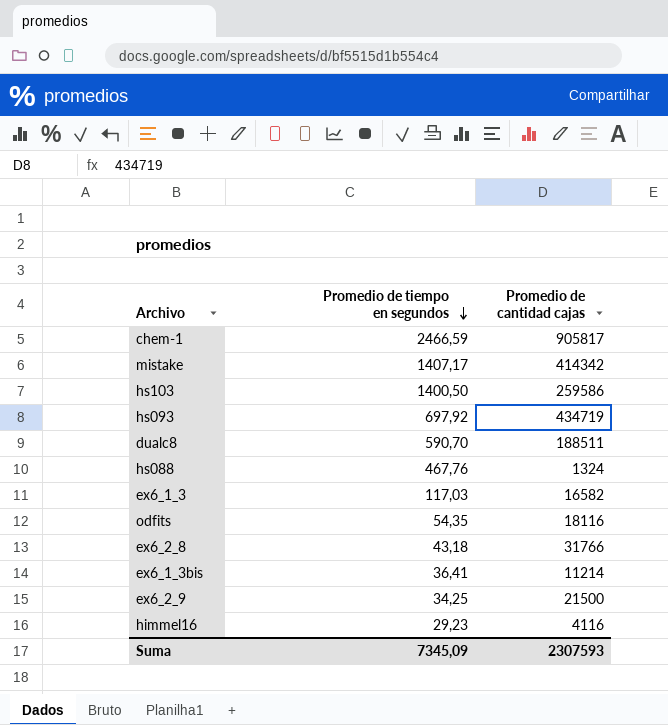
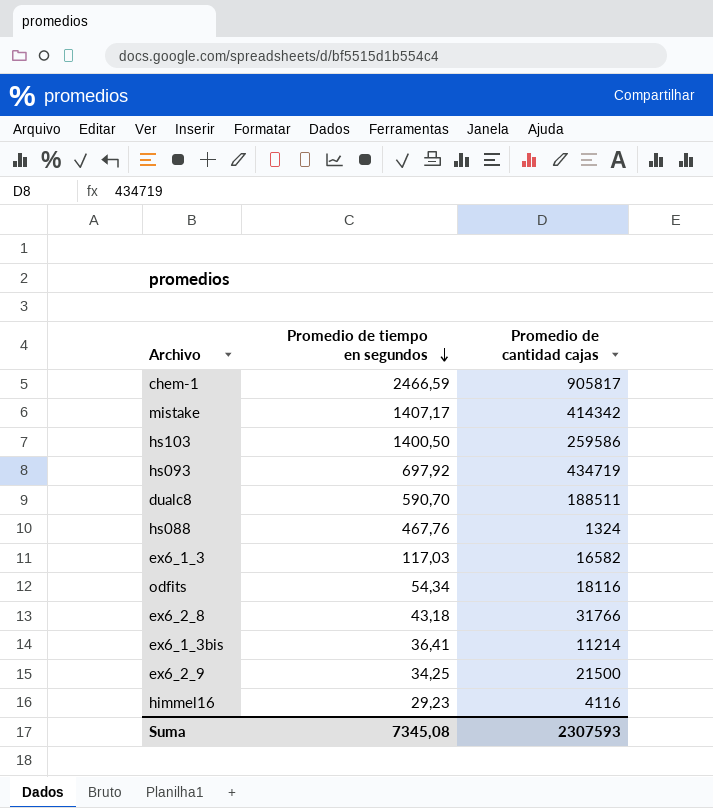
odfits | Promedio de tiempo en segundos: 54,35 -> 54,34
Suma | Promedio de tiempo en segundos: 7345,09 -> 7345,08

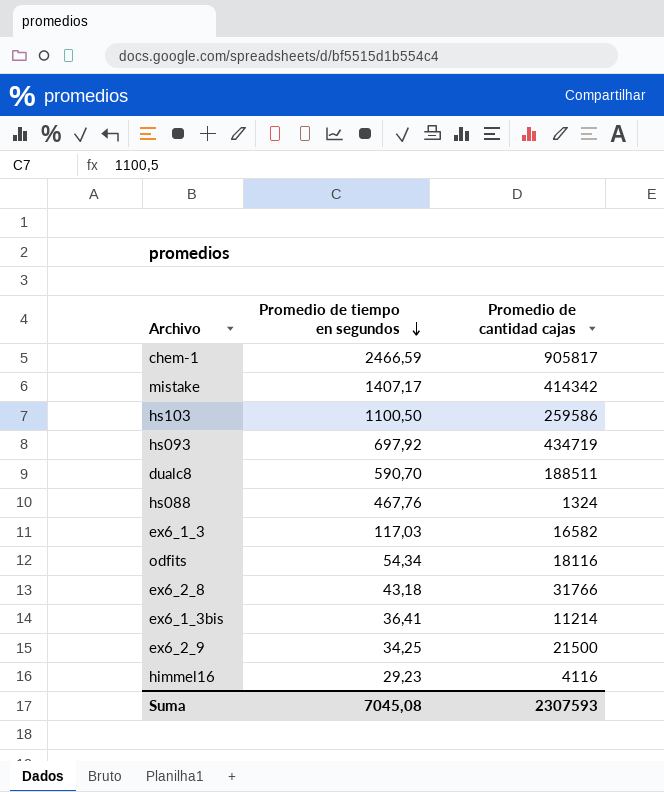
hs103 | Promedio de tiempo en segundos: 1400,50 -> 1100,50
Suma | Promedio de tiempo en segundos: 7345,08 -> 7045,08

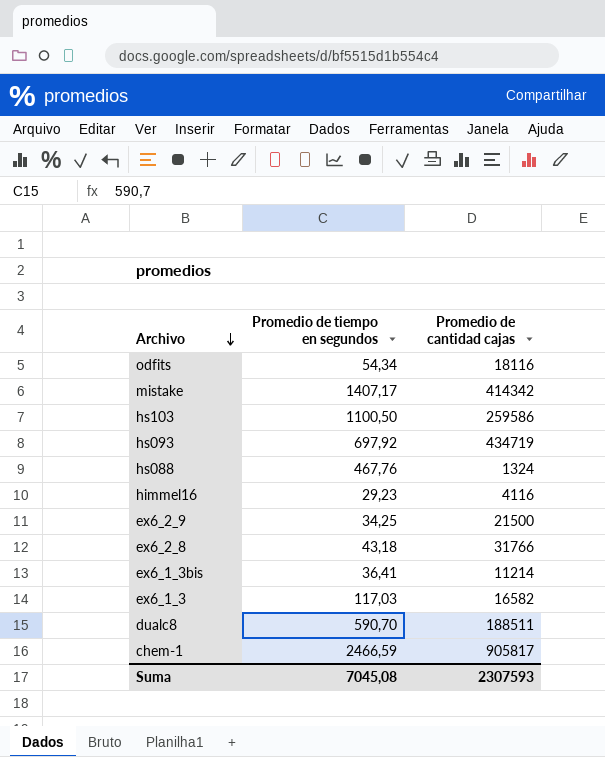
row order: Promedio de tiempo en segundos descending -> Archivo descending

